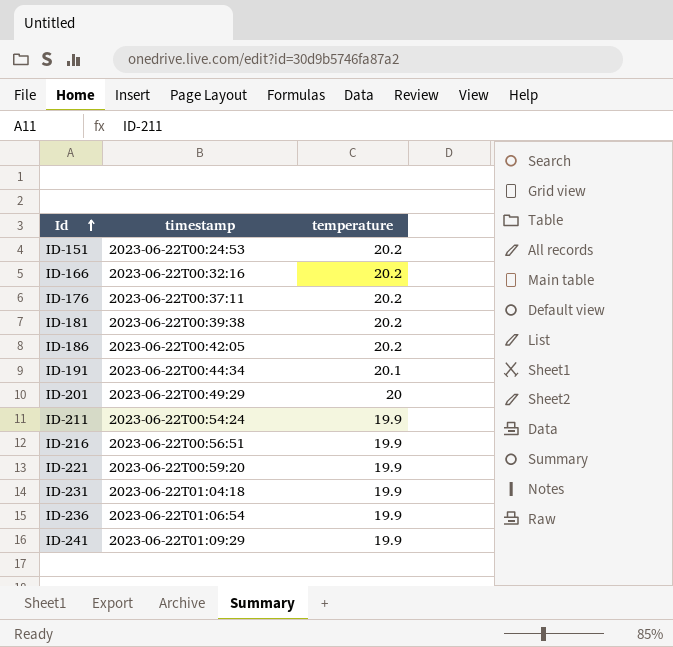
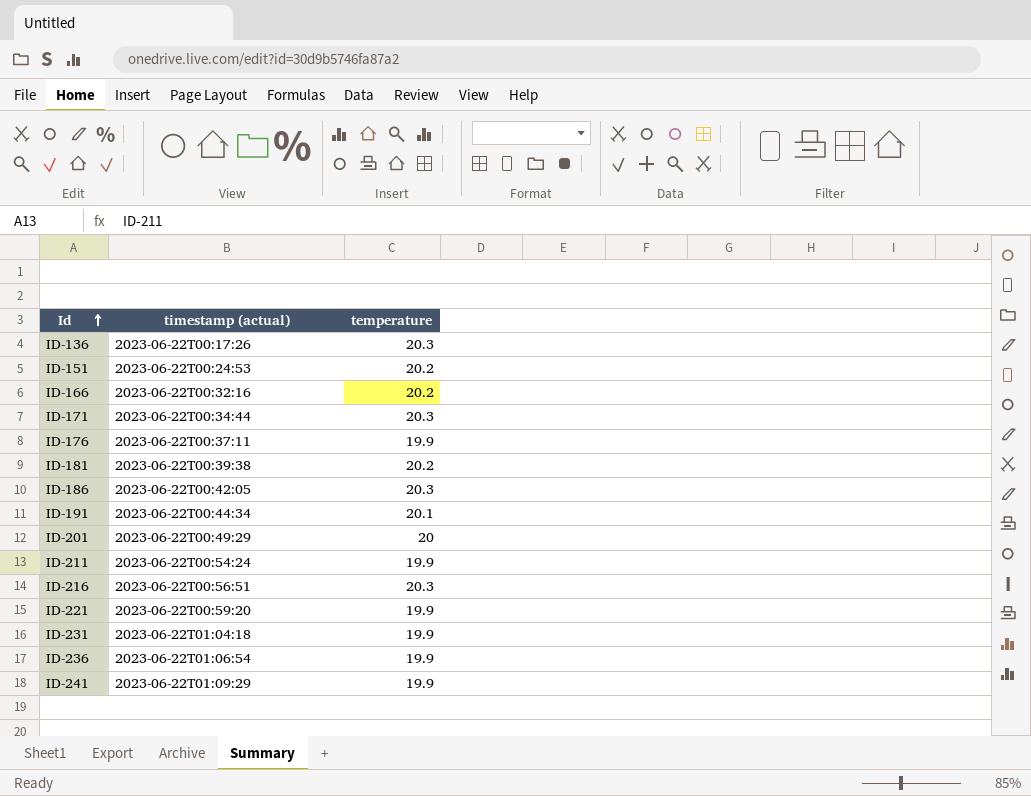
column name: timestamp -> timestamp (actual)
row ID-136: none -> 2023-06-22T00:17:26 | 20.3
row ID-171: none -> 2023-06-22T00:34:44 | 20.3
ID-176 | temperature: 20.2 -> 19.9
ID-186 | temperature: 20.2 -> 20.3
ID-216 | temperature: 19.9 -> 20.3

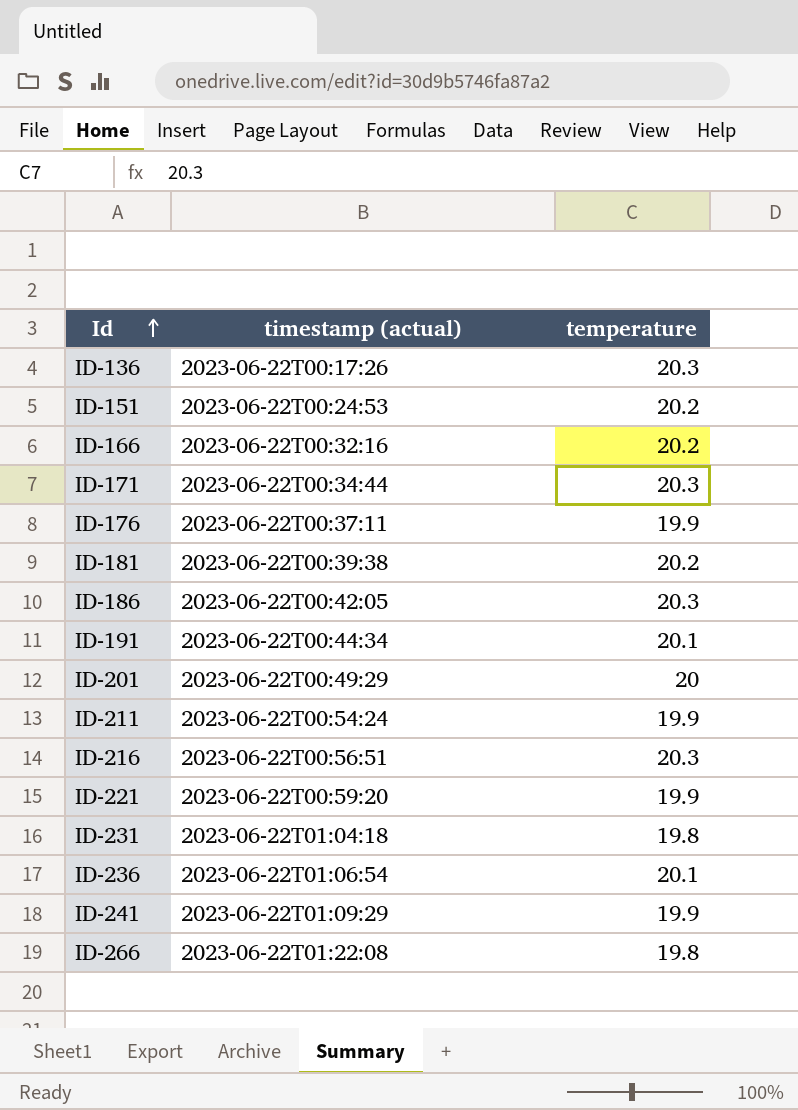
ID-231 | temperature: 19.9 -> 19.8
ID-236 | temperature: 19.9 -> 20.1
row ID-266: none -> 2023-06-22T01:22:08 | 19.8

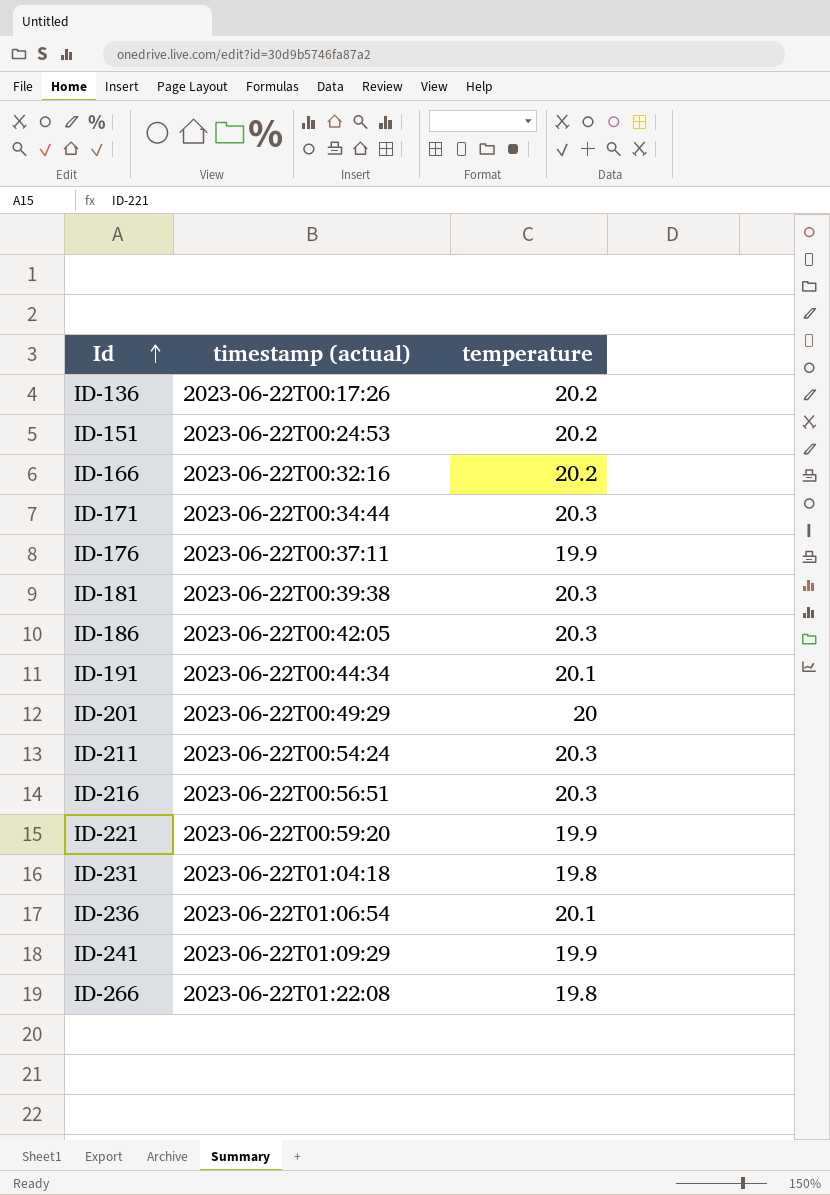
ID-136 | temperature: 20.3 -> 20.2
ID-181 | temperature: 20.2 -> 20.3
ID-211 | temperature: 19.9 -> 20.3

